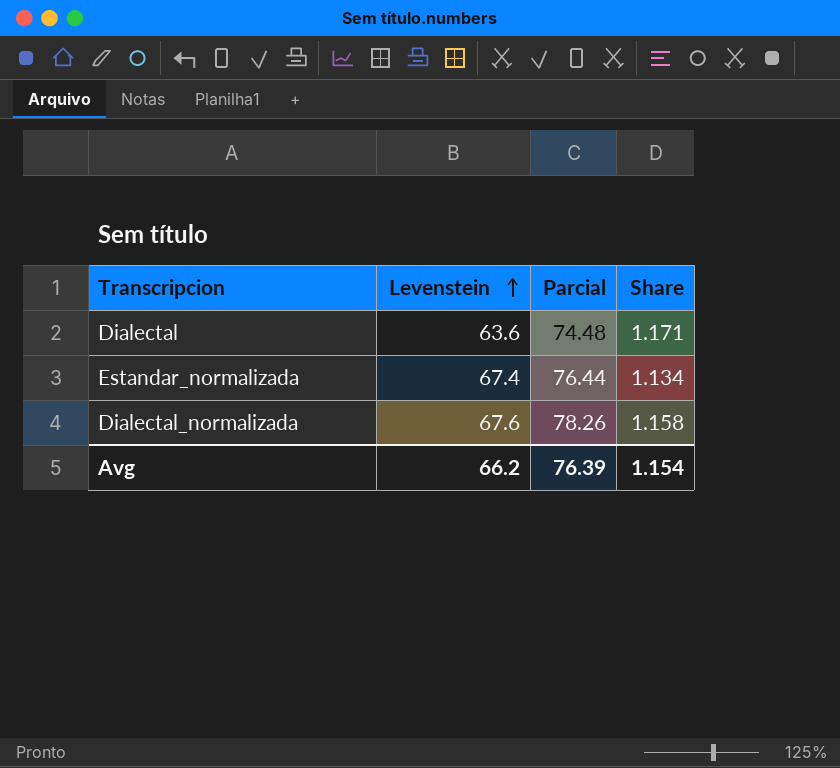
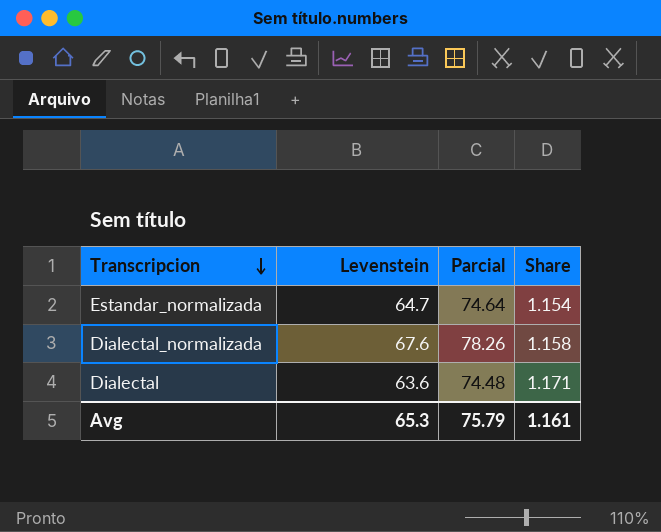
row order: Levenstein ascending -> Transcripcion descending
Estandar_normalizada | Levenstein: 67.4 -> 64.7
Estandar_normalizada | Parcial: 76.44 -> 74.64
Estandar_normalizada | Share: 1.134 -> 1.154
Avg | Levenstein: 66.2 -> 65.3
Avg | Parcial: 76.39 -> 75.79
Avg | Share: 1.154 -> 1.161

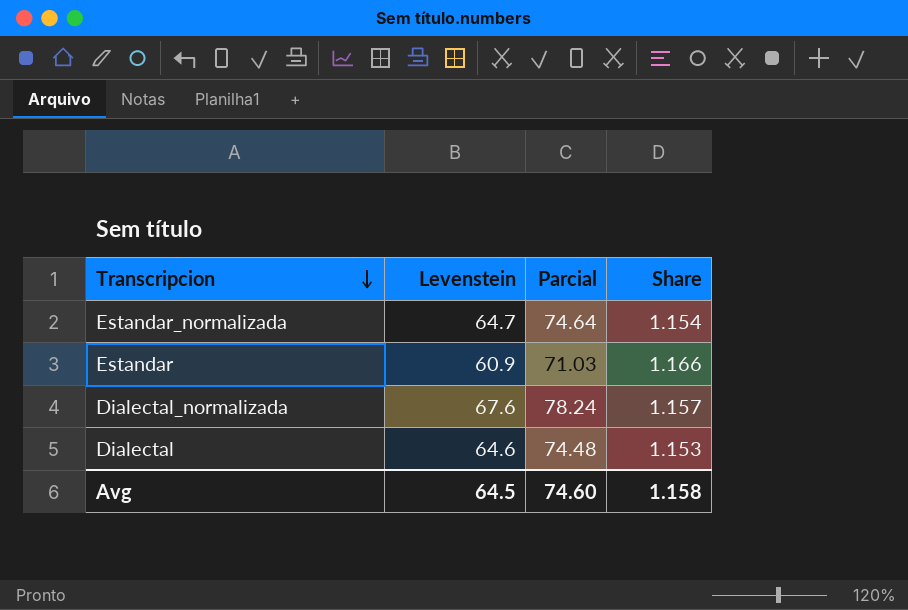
row Estandar: none -> 60.9 | 71.03 | 1.166
Dialectal_normalizada | Parcial: 78.26 -> 78.24
Dialectal_normalizada | Share: 1.158 -> 1.157
Dialectal | Levenstein: 63.6 -> 64.6
Dialectal | Share: 1.171 -> 1.153
Avg | Levenstein: 65.3 -> 64.5
Avg | Parcial: 75.79 -> 74.60
Avg | Share: 1.161 -> 1.158

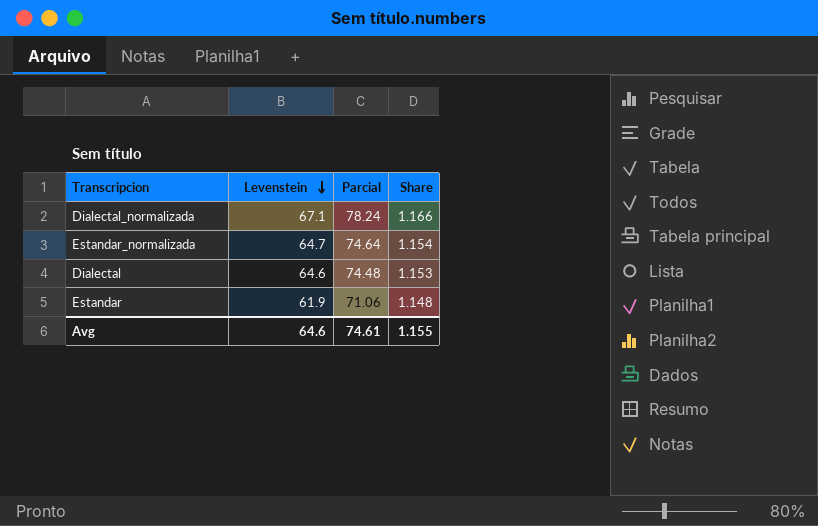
row order: Transcripcion descending -> Levenstein descending
Dialectal_normalizada | Levenstein: 67.6 -> 67.1
Dialectal_normalizada | Share: 1.157 -> 1.166
Estandar | Levenstein: 60.9 -> 61.9
Estandar | Parcial: 71.03 -> 71.06
Estandar | Share: 1.166 -> 1.148
Avg | Levenstein: 64.5 -> 64.6
Avg | Parcial: 74.60 -> 74.61
Avg | Share: 1.158 -> 1.155

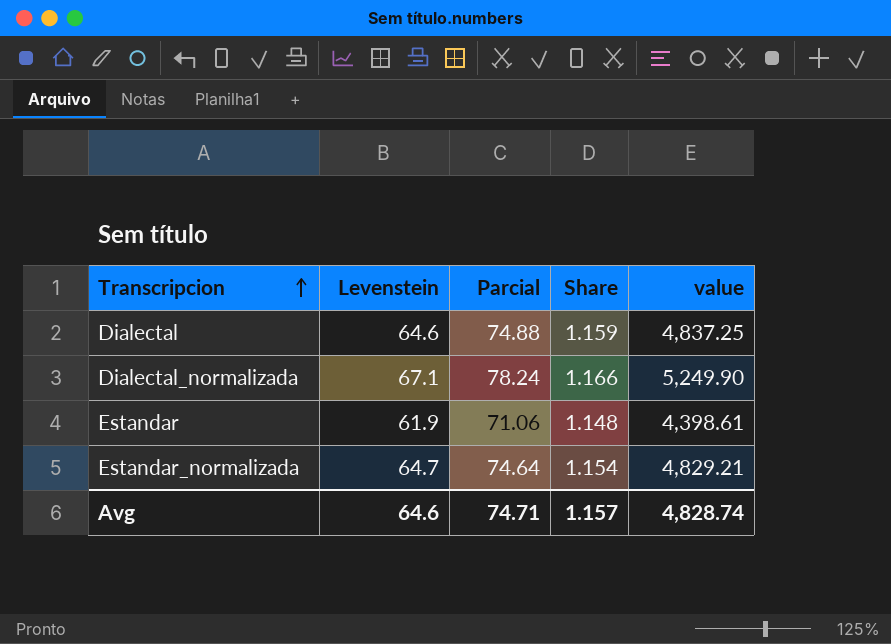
row order: Levenstein descending -> Transcripcion ascending
column value | formula: none -> [Levenstein] * [Parcial]
Dialectal | Parcial: 74.48 -> 74.88
Dialectal | Share: 1.153 -> 1.159
Avg | Parcial: 74.61 -> 74.71
Avg | Share: 1.155 -> 1.157

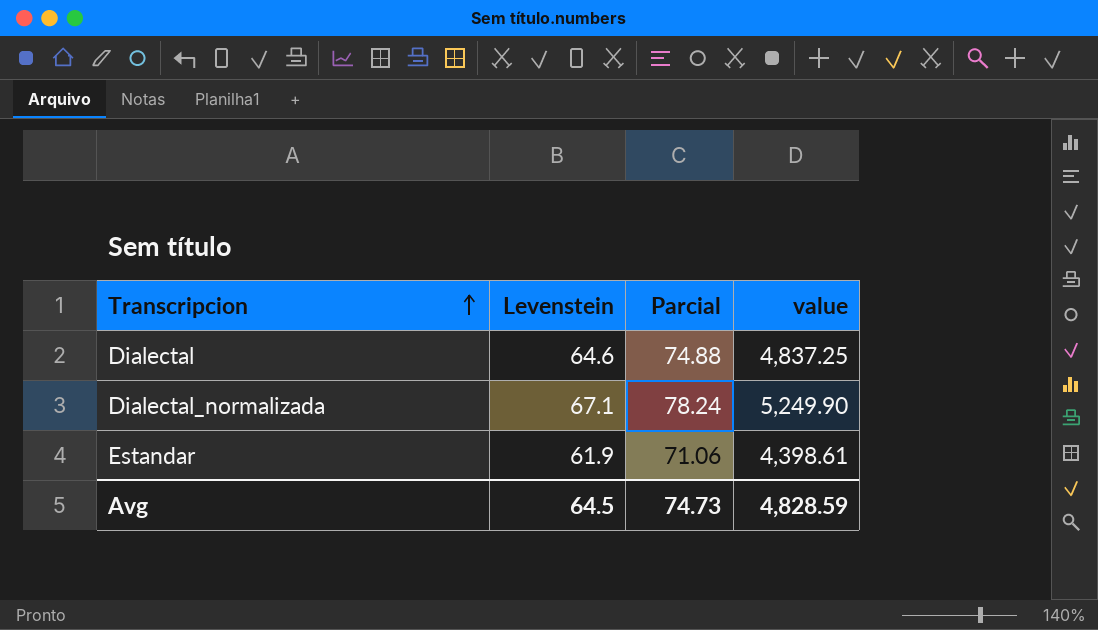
column Share | formula: [Parcial] / [Levenstein] -> none
row Estandar_normalizada: 64.7 | 74.64 | 1.154 | 4,829.21 -> none
Avg | Levenstein: 64.6 -> 64.5
Avg | Parcial: 74.71 -> 74.73
Avg | value: 4,828.74 -> 4,828.59

